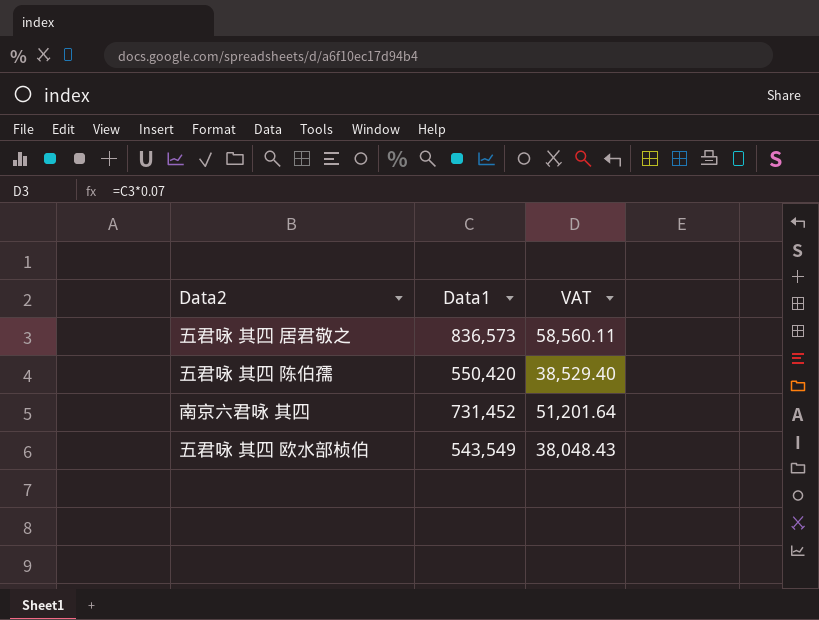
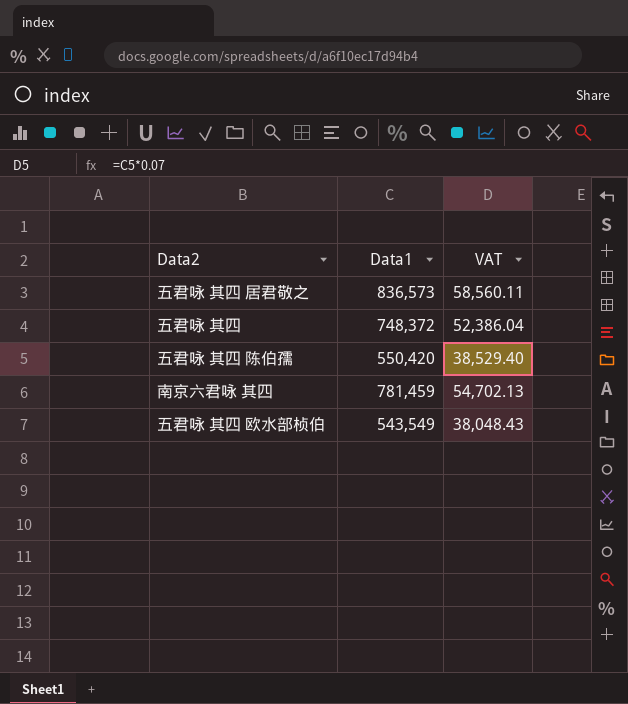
row 五君咏 其四: none -> 748,372 | 52,386.04
南京六君咏 其四 | Data1: 731,452 -> 781,459
南京六君咏 其四 | VAT: 51,201.64 -> 54,702.13

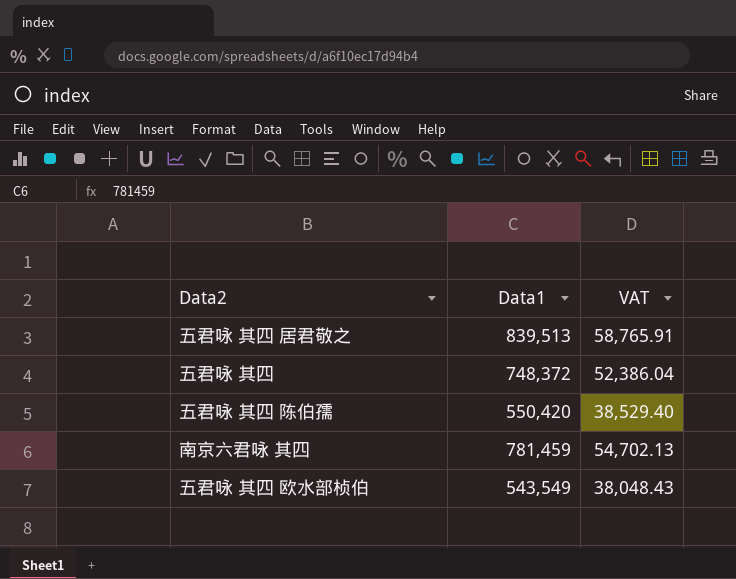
五君咏 其四 居君敬之 | Data1: 836,573 -> 839,513
五君咏 其四 居君敬之 | VAT: 58,560.11 -> 58,765.91

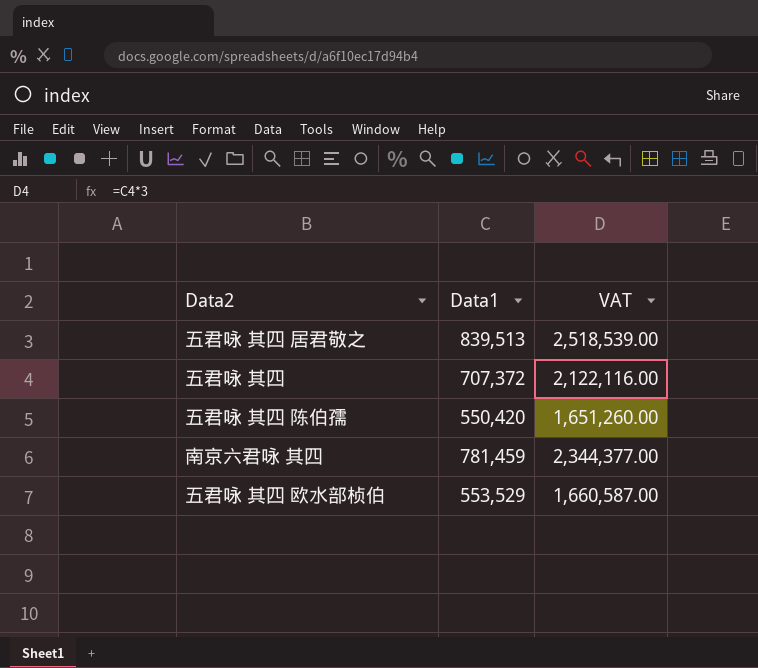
column VAT | formula: [Data1] * 0.07 -> [Data1] * 3
五君咏 其四 | Data1: 748,372 -> 707,372
五君咏 其四 欧水部桢伯 | Data1: 543,549 -> 553,529

